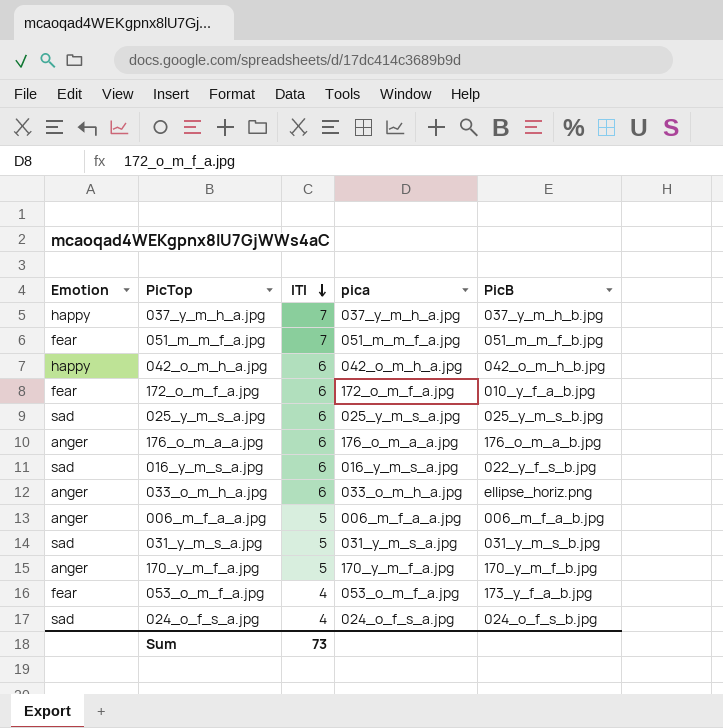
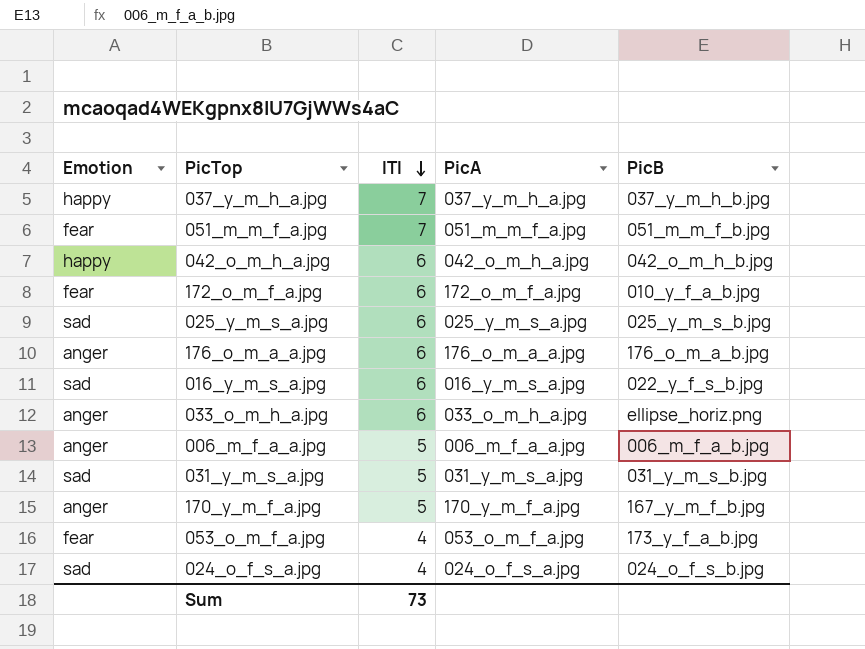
column name: pica -> PicA
170_y_m_f_a.jpg | PicB: 170_y_m_f_b.jpg -> 167_y_m_f_b.jpg

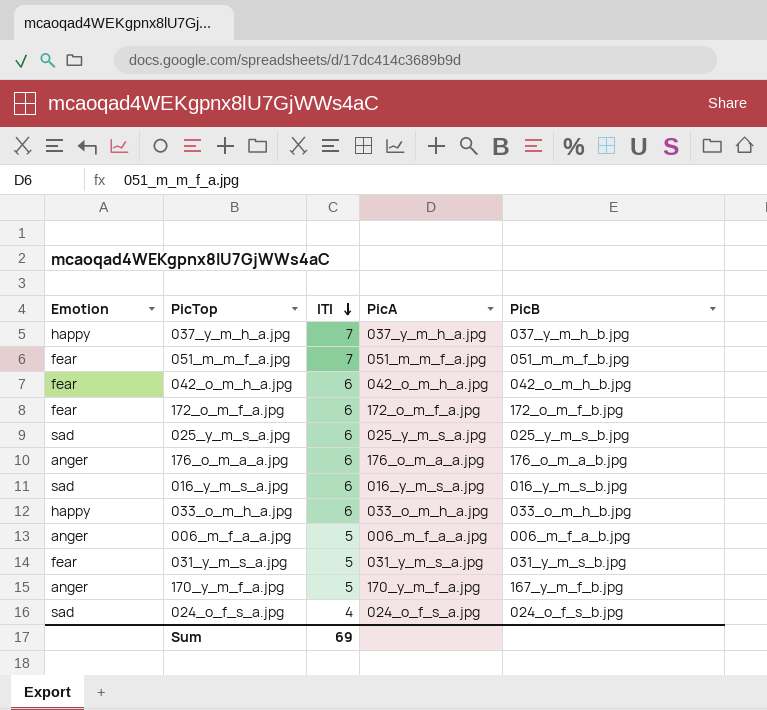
row 053_o_m_f_a.jpg: fear | 4 | 053_o_m_f_a.jpg | 173_y_f_a_b.jpg -> none
042_o_m_h_a.jpg | Emotion: happy -> fear
172_o_m_f_a.jpg | PicB: 010_y_f_a_b.jpg -> 172_o_m_f_b.jpg
016_y_m_s_a.jpg | PicB: 022_y_f_s_b.jpg -> 016_y_m_s_b.jpg
033_o_m_h_a.jpg | Emotion: anger -> happy
033_o_m_h_a.jpg | PicB: ellipse_horiz.png -> 033_o_m_h_b.jpg
031_y_m_s_a.jpg | Emotion: sad -> fear
Sum | ITI: 73 -> 69

